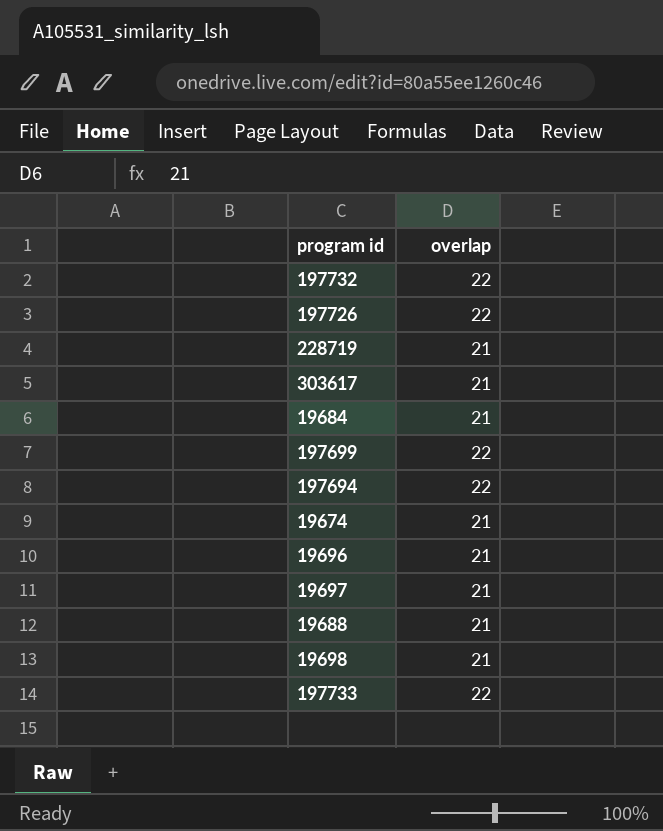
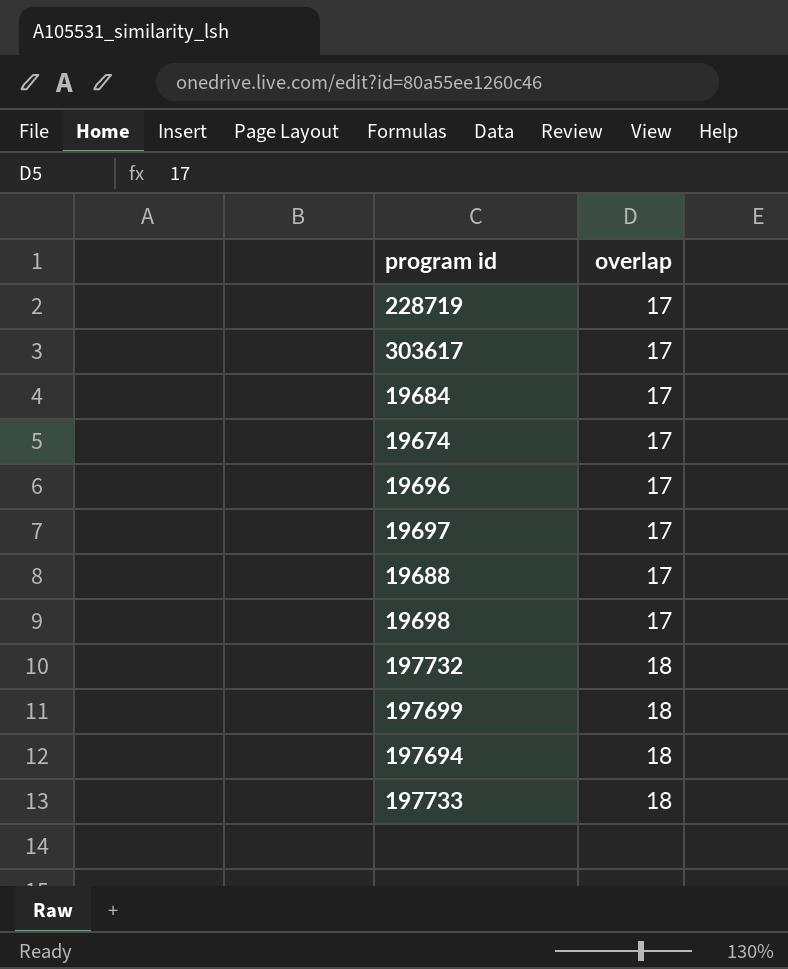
row order: none -> overlap ascending
row 197726: 22 -> none
228719 | overlap: 21 -> 17
303617 | overlap: 21 -> 17
19684 | overlap: 21 -> 17
19674 | overlap: 21 -> 17
19696 | overlap: 21 -> 17
19697 | overlap: 21 -> 17
19688 | overlap: 21 -> 17
19698 | overlap: 21 -> 17
197732 | overlap: 22 -> 18
197699 | overlap: 22 -> 18
197694 | overlap: 22 -> 18
197733 | overlap: 22 -> 18

